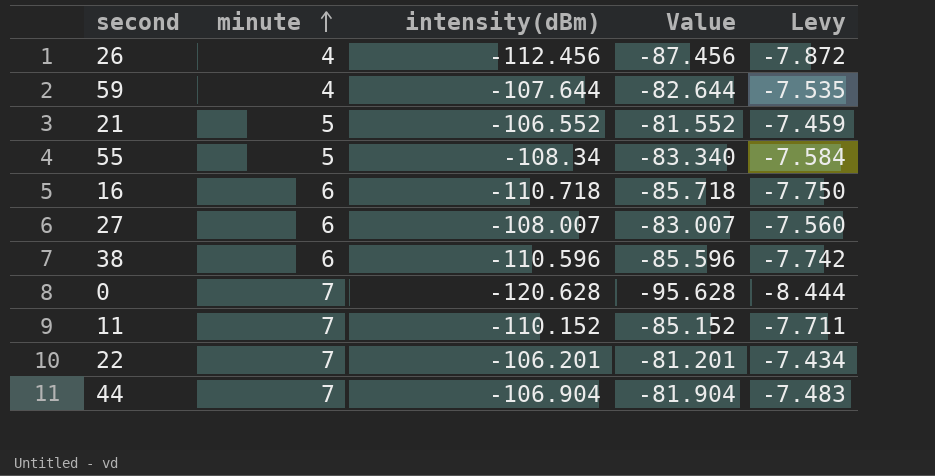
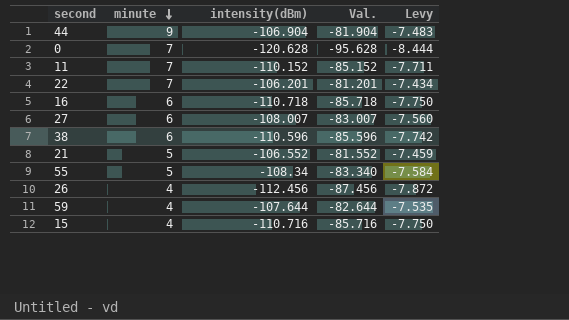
row order: minute ascending -> minute descending
column name: Value -> Val.
44 | minute: 7 -> 9
row 15: none -> 4 | -110.716 | -85.716 | -7.750

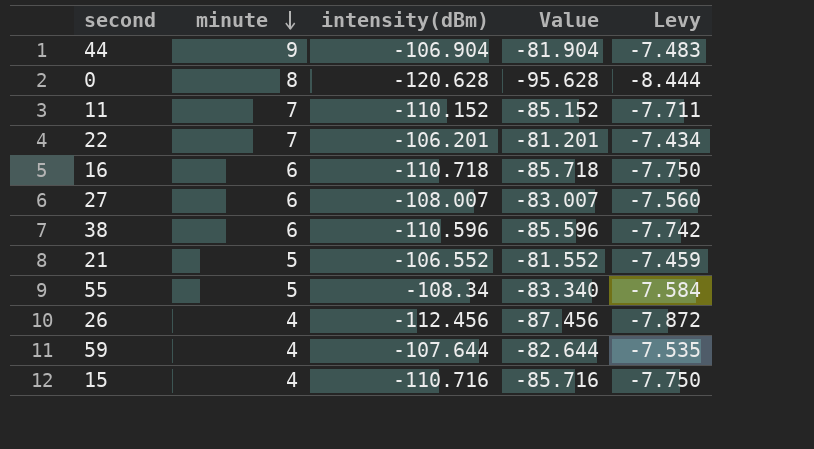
column name: Val. -> Value
0 | minute: 7 -> 8

